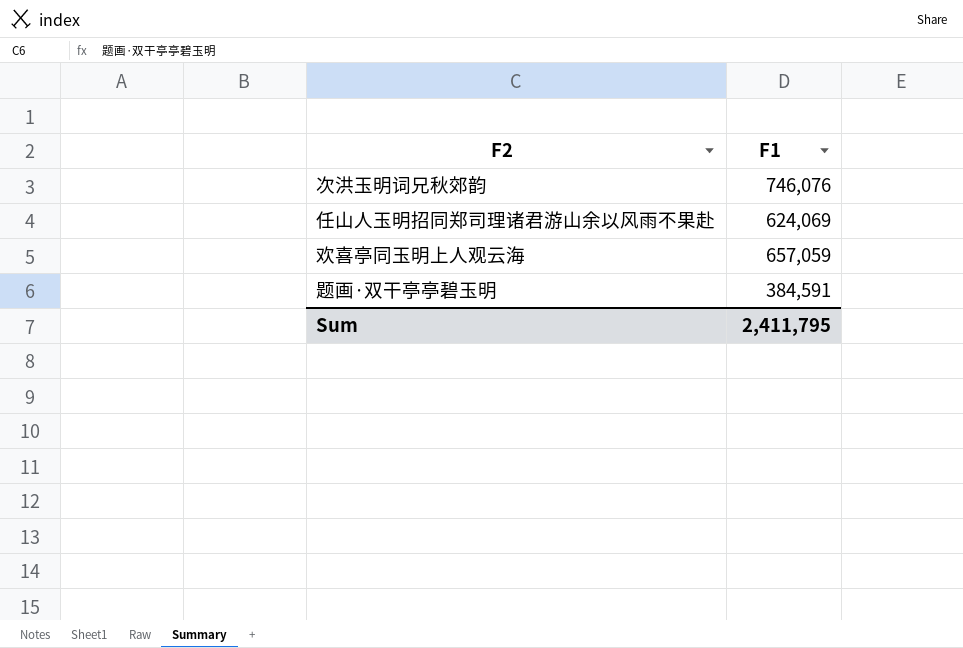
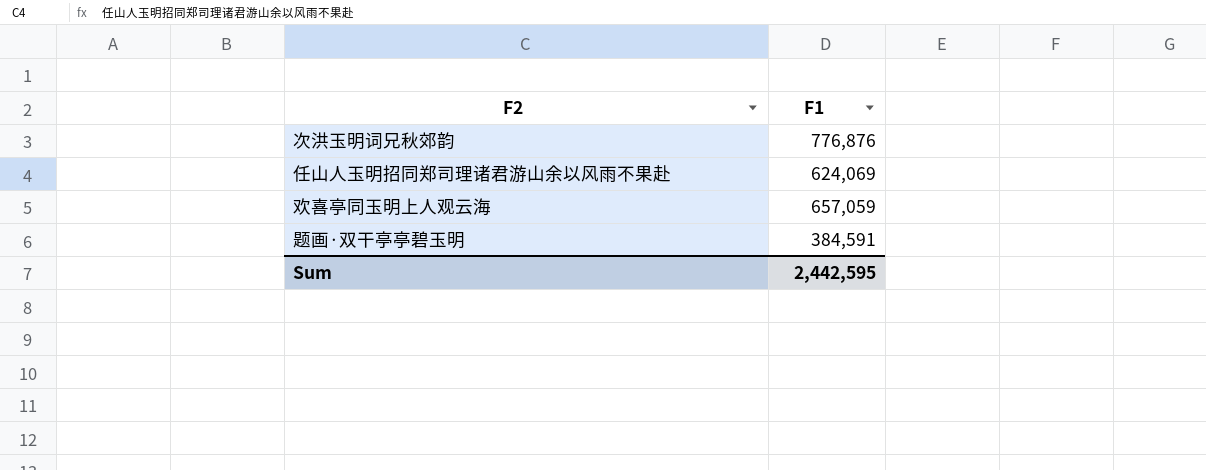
次洪玉明词兄秋郊韵 | F1: 746,076 -> 776,876
Sum | F1: 2,411,795 -> 2,442,595

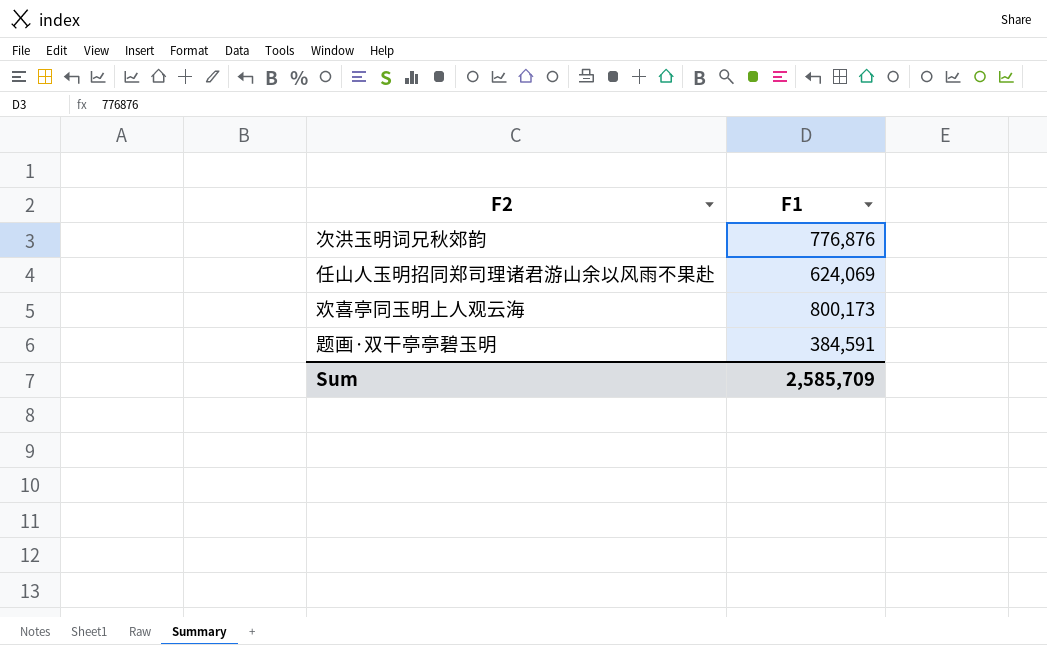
欢喜亭同玉明上人观云海 | F1: 657,059 -> 800,173
Sum | F1: 2,442,595 -> 2,585,709

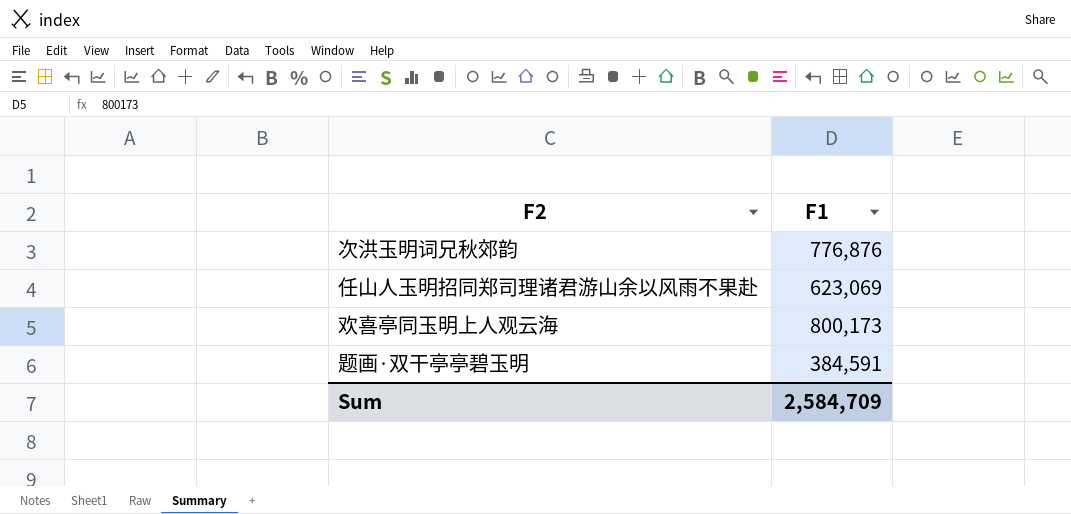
任山人玉明招同郑司理诸君游山余以风雨不果赴 | F1: 624,069 -> 623,069
Sum | F1: 2,585,709 -> 2,584,709

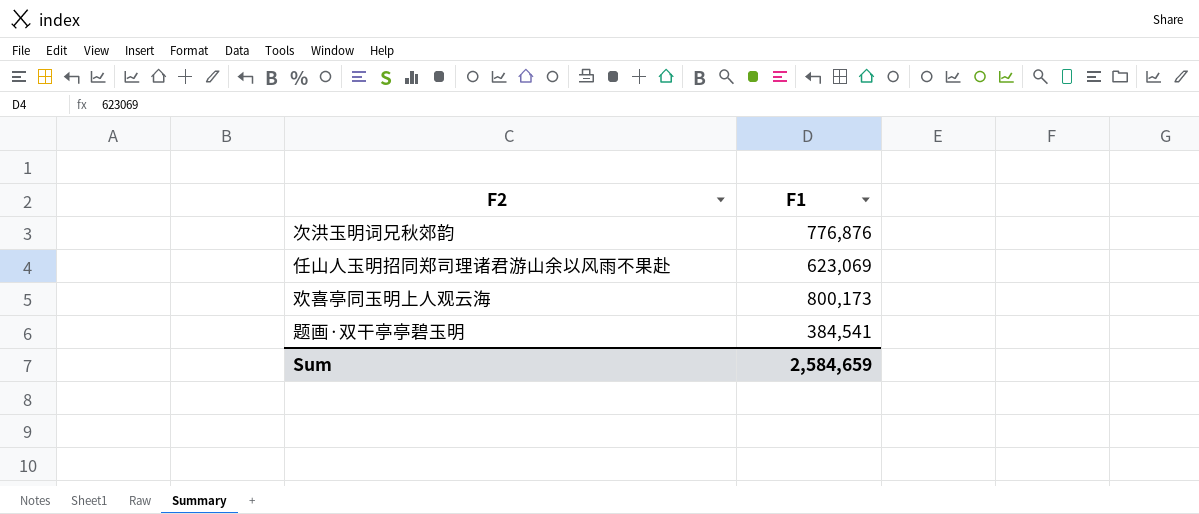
题画·双干亭亭碧玉明 | F1: 384,591 -> 384,541
Sum | F1: 2,584,709 -> 2,584,659

